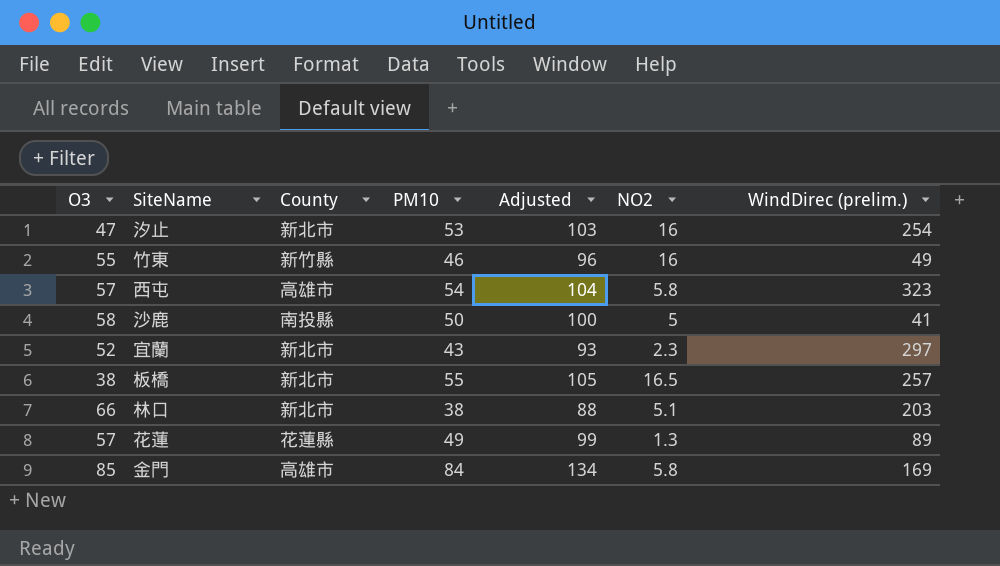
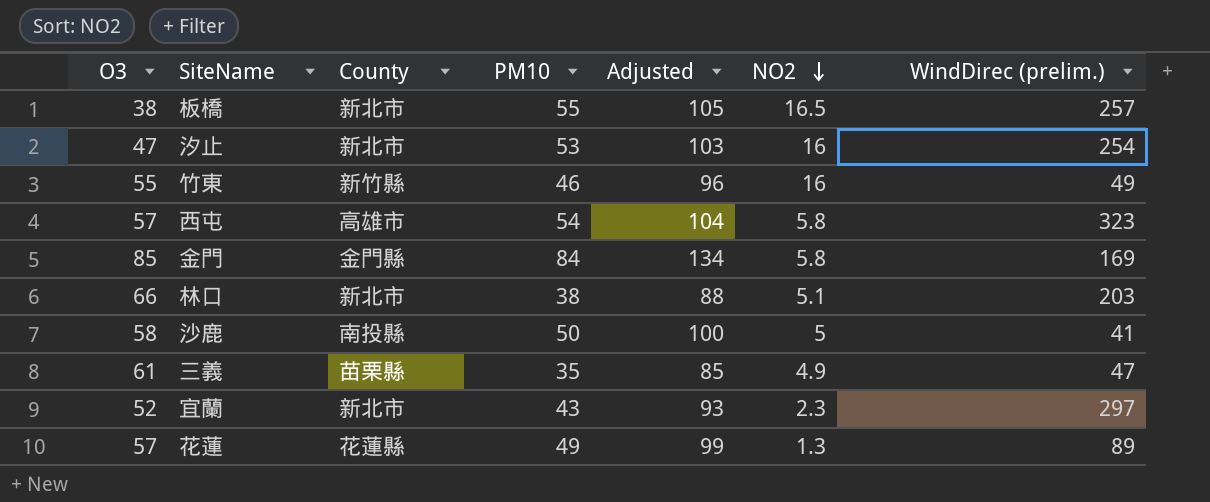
row order: none -> NO2 descending
金門 | County: 高雄市 -> 金門縣
row 三義: none -> 61 | 苗栗縣 | 35 | 85 | 4.9 | 47

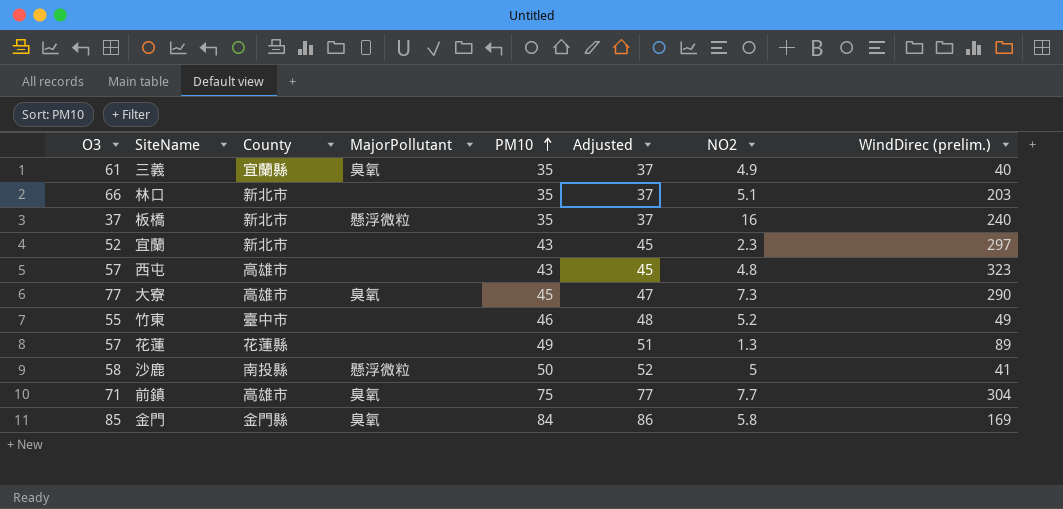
row order: NO2 descending -> PM10 ascending
column MajorPollutant | position: none -> 4
column Adjusted | formula: [PM10] + 50 -> [PM10] + 2
row 汐止: 47 | 新北市 | 53 | 103 | 16 | 254 -> none
三義 | County: 苗栗縣 -> 宜蘭縣
三義 | WindDirec (prelim.): 47 -> 40
林口 | PM10: 38 -> 35
板橋 | O3: 38 -> 37
板橋 | PM10: 55 -> 35
板橋 | NO2: 16.5 -> 16
板橋 | WindDirec (prelim.): 257 -> 240
西屯 | PM10: 54 -> 43
西屯 | NO2: 5.8 -> 4.8
row 大寮: none -> 77 | 高雄市 | 臭氧 | 45 | 47 | 7.3 | 290
竹東 | County: 新竹縣 -> 臺中市
竹東 | NO2: 16 -> 5.2
row 前鎮: none -> 71 | 高雄市 | 臭氧 | 75 | 77 | 7.7 | 304

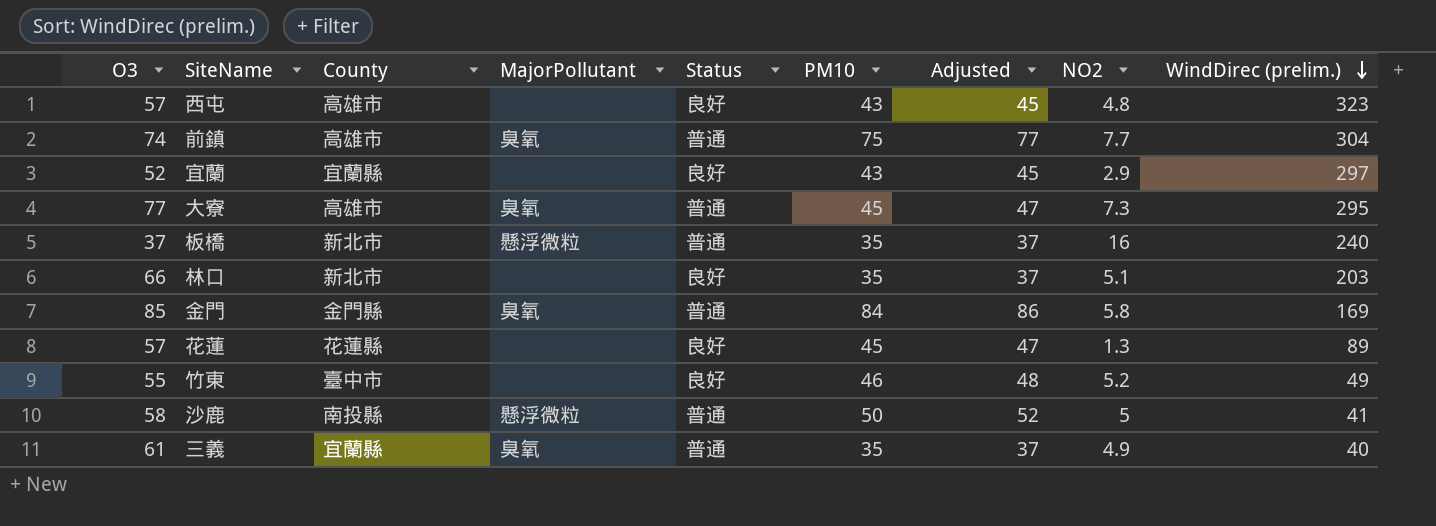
row order: PM10 ascending -> WindDirec (prelim.) descending
column Status | position: none -> 5
前鎮 | O3: 71 -> 74
宜蘭 | County: 新北市 -> 宜蘭縣
宜蘭 | NO2: 2.3 -> 2.9
大寮 | WindDirec (prelim.): 290 -> 295
花蓮 | PM10: 49 -> 45
花蓮 | Adjusted: 51 -> 47

